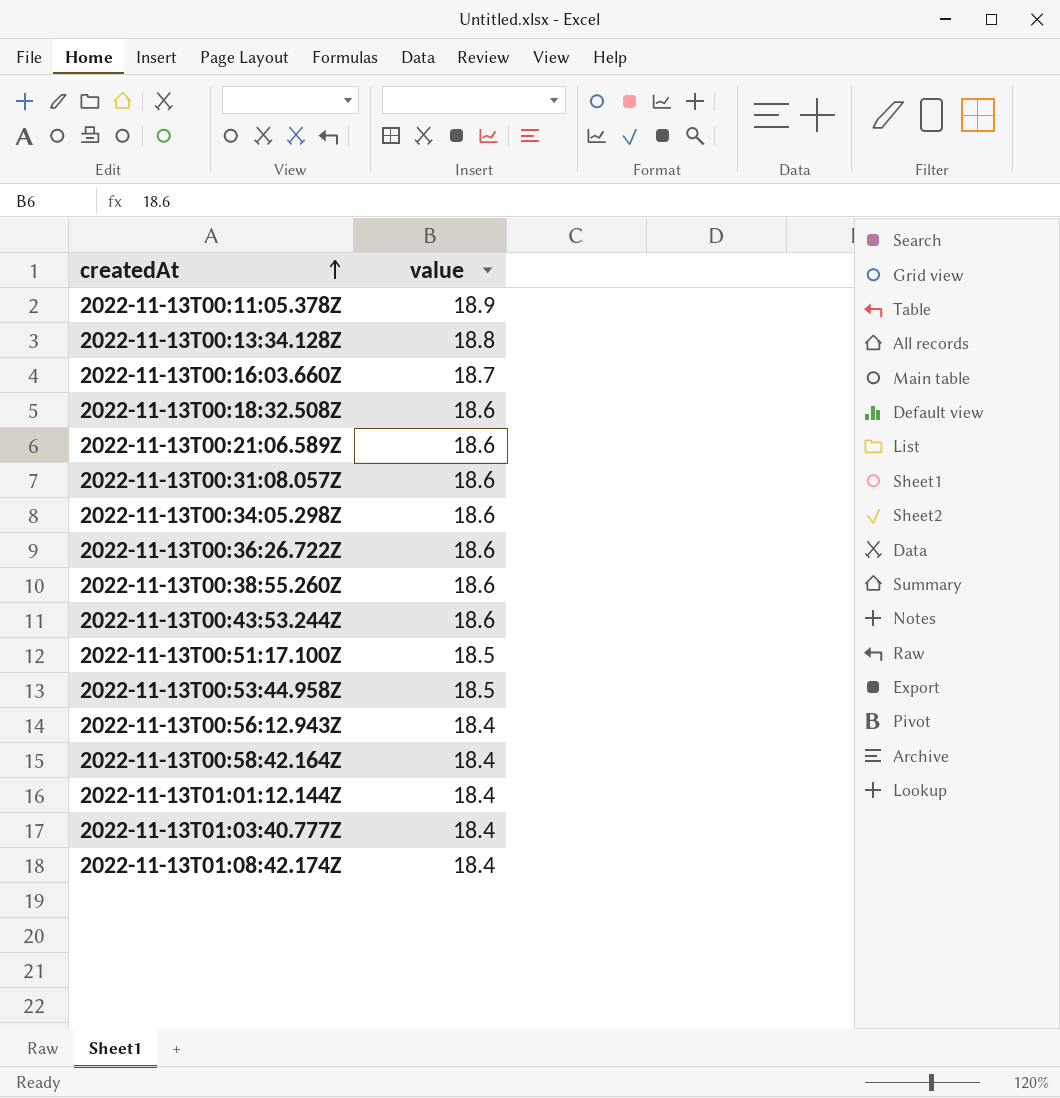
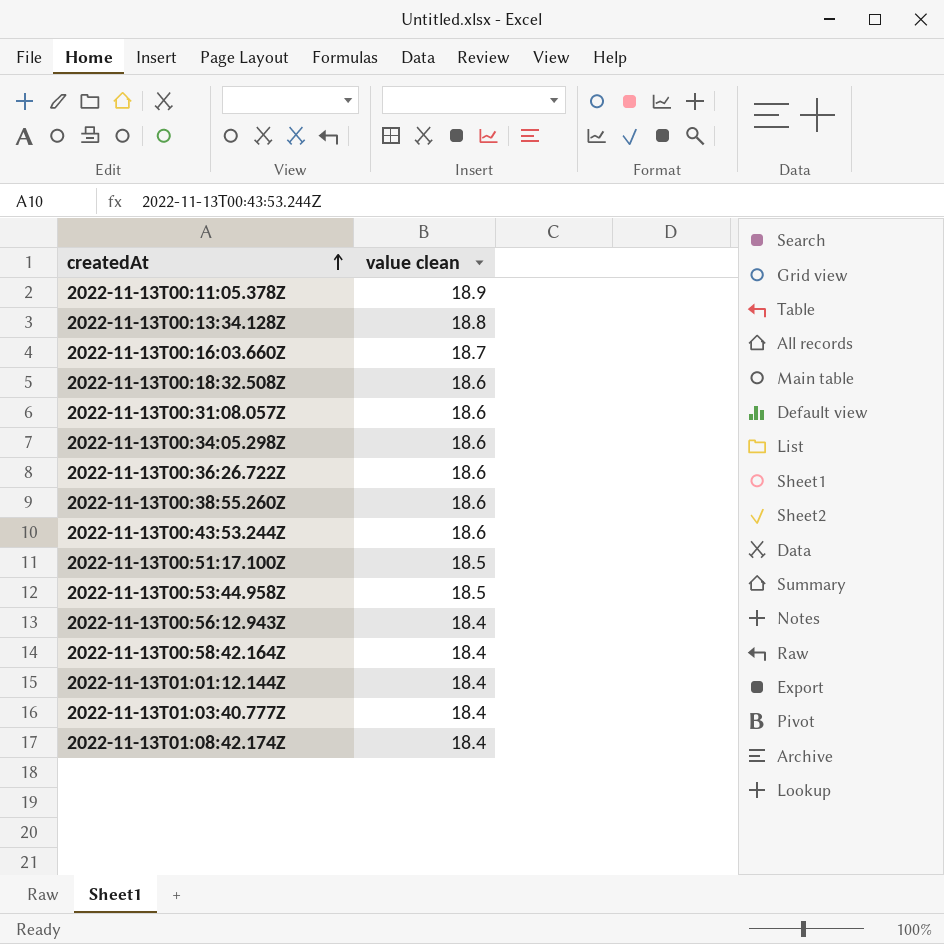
column name: value -> value clean
row 2022-11-13T00:21:06.589Z: 18.6 -> none

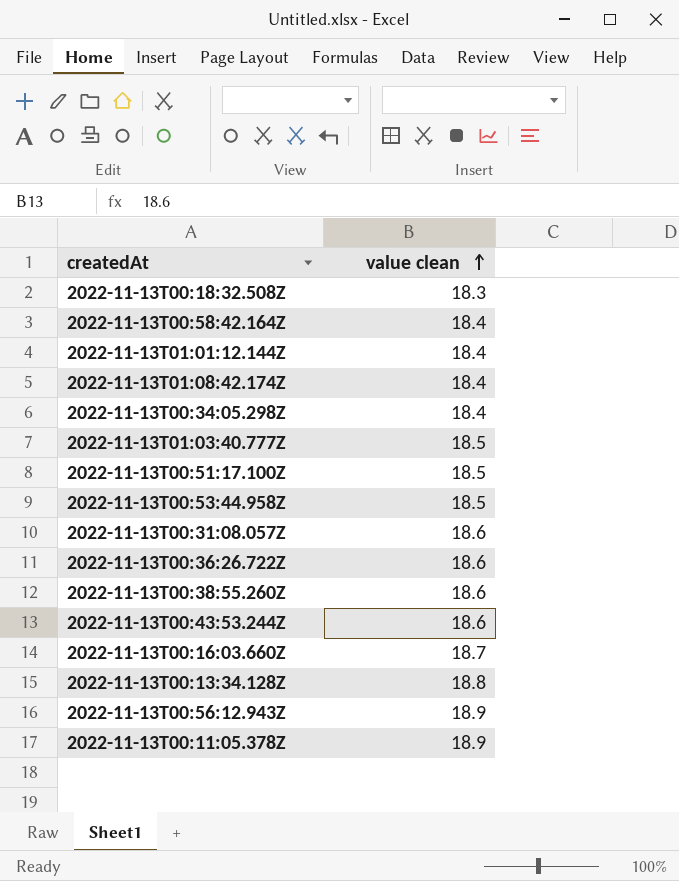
row order: createdAt ascending -> value clean ascending
2022-11-13T00:18:32.508Z | value clean: 18.6 -> 18.3
2022-11-13T00:34:05.298Z | value clean: 18.6 -> 18.4
2022-11-13T01:03:40.777Z | value clean: 18.4 -> 18.5
2022-11-13T00:56:12.943Z | value clean: 18.4 -> 18.9

